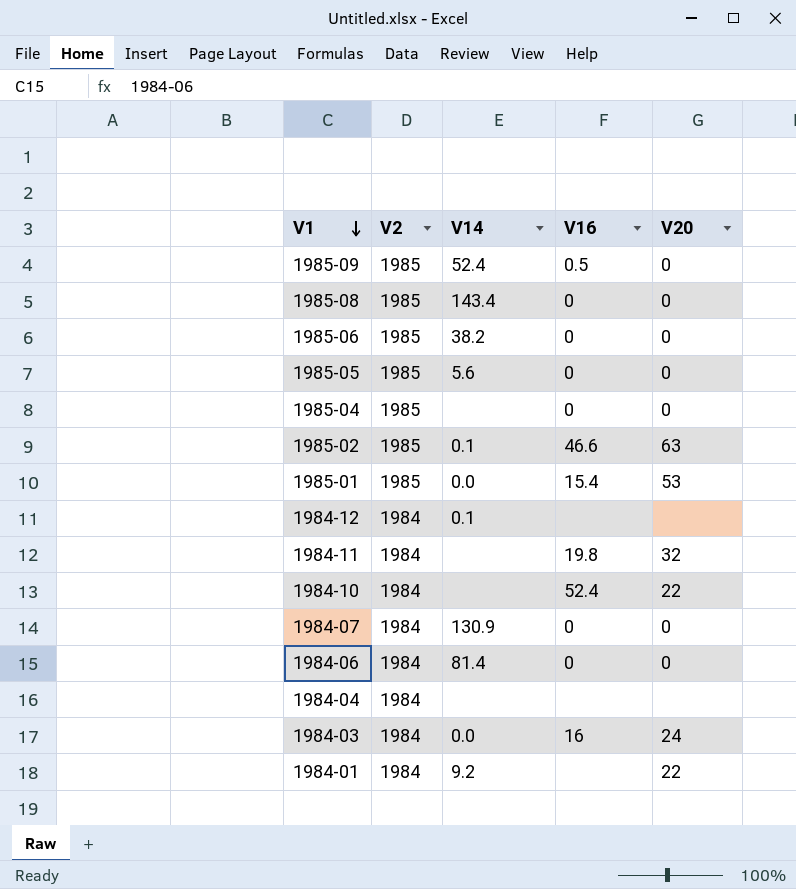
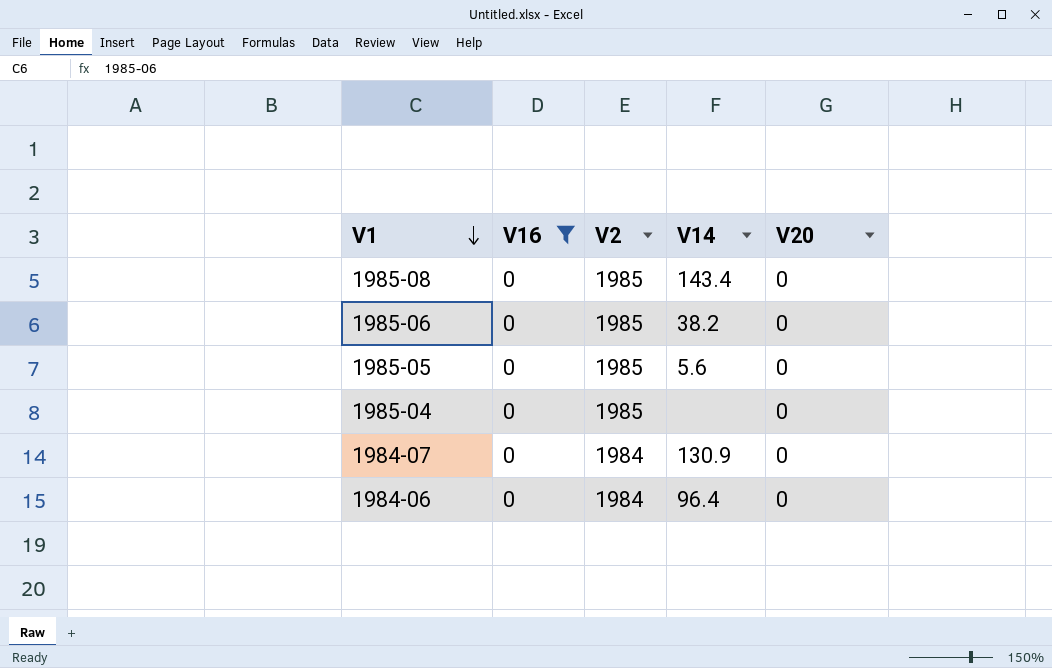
filter: none -> V16 = 0
column V16 | position: 4 -> 2
1984-06 | V14: 81.4 -> 96.4

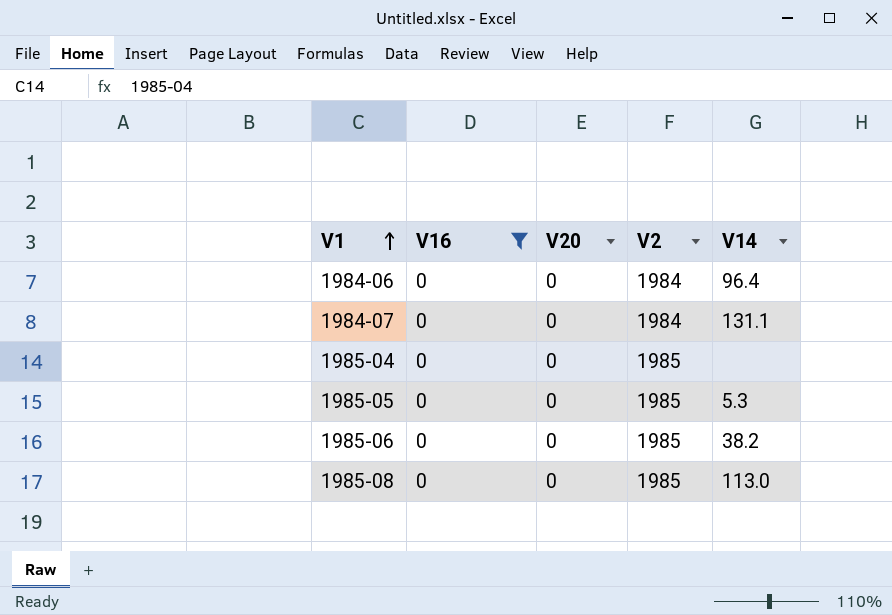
row order: V1 descending -> V1 ascending
column V20 | position: 5 -> 3
1984-07 | V14: 130.9 -> 131.1
1985-05 | V14: 5.6 -> 5.3
1985-08 | V14: 143.4 -> 113.0

